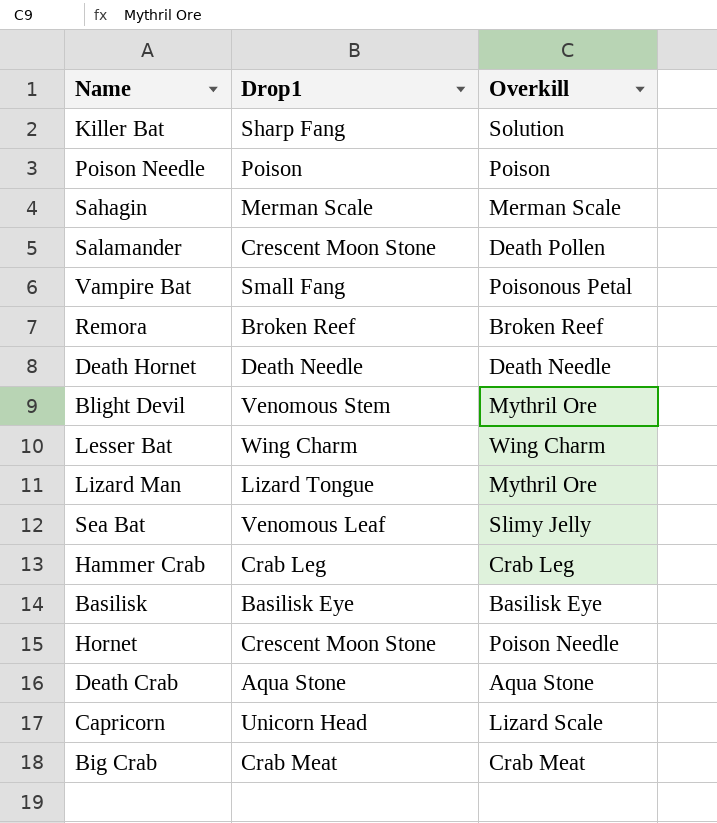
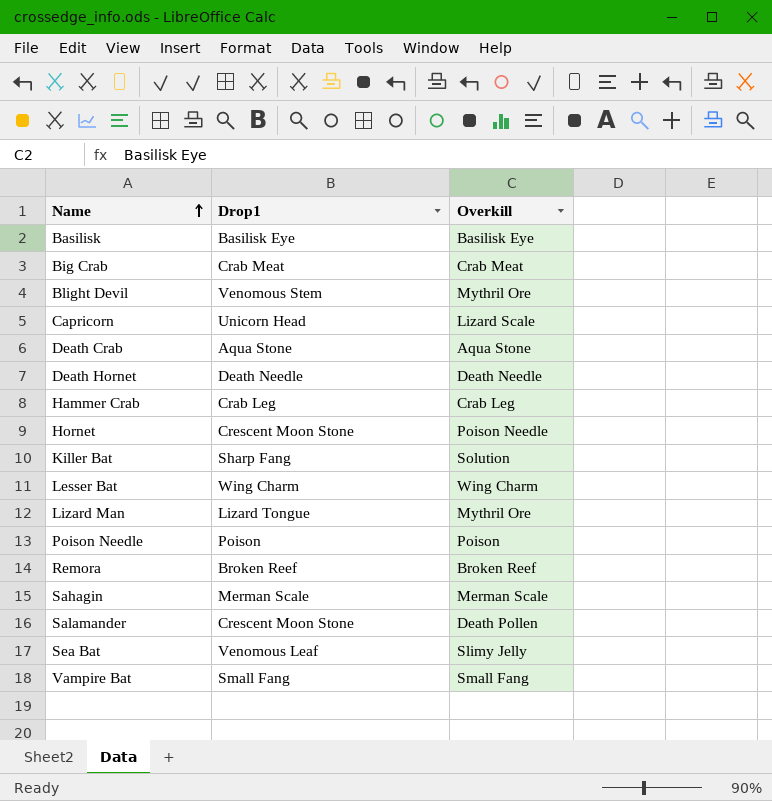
row order: none -> Name ascending
Vampire Bat | Overkill: Poisonous Petal -> Small Fang

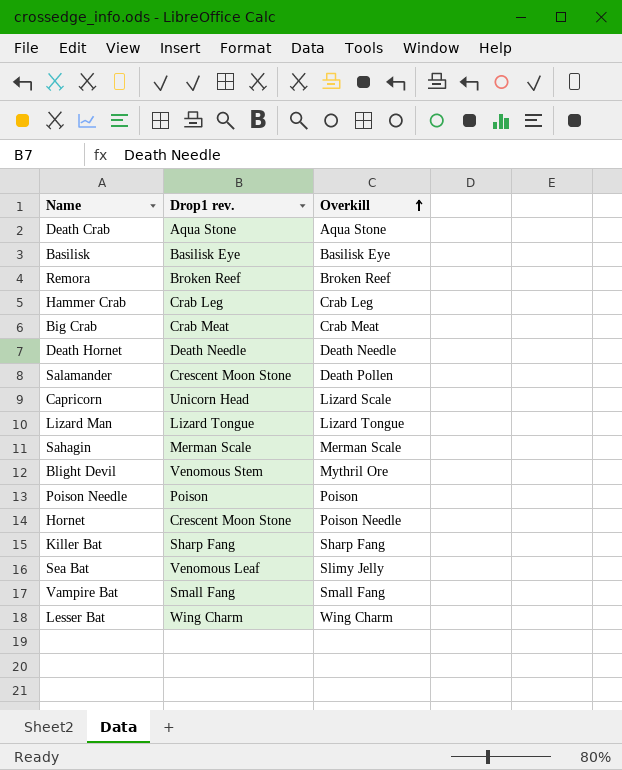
row order: Name ascending -> Overkill ascending
column name: Drop1 -> Drop1 rev.
Lizard Man | Overkill: Mythril Ore -> Lizard Tongue
Killer Bat | Overkill: Solution -> Sharp Fang

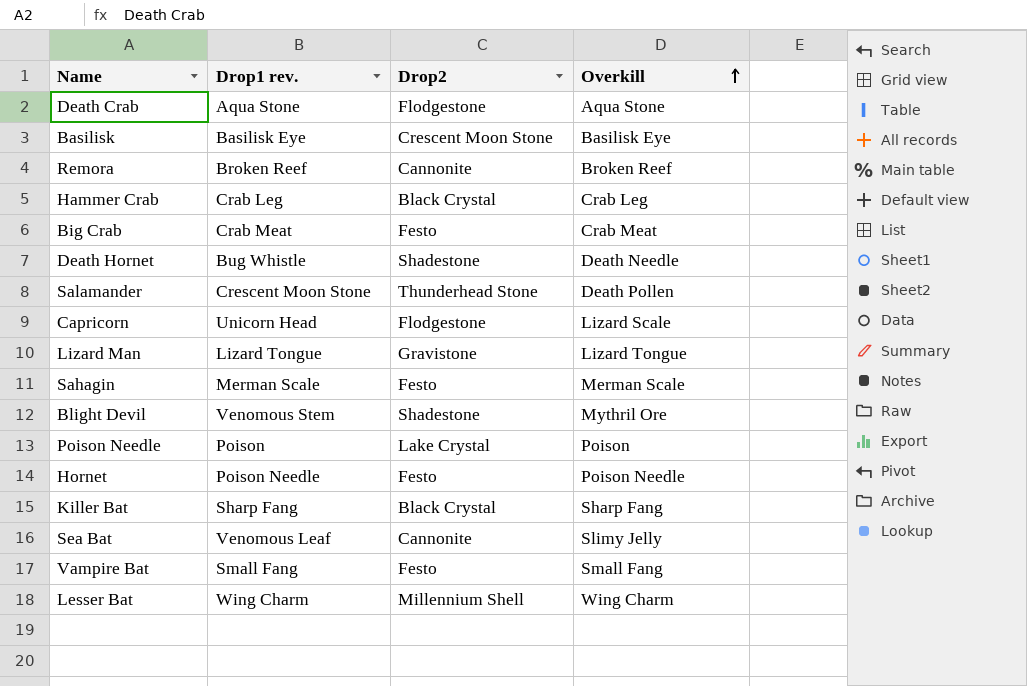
column Drop2 | position: none -> 3
Death Hornet | Drop1 rev.: Death Needle -> Bug Whistle
Hornet | Drop1 rev.: Crescent Moon Stone -> Poison Needle

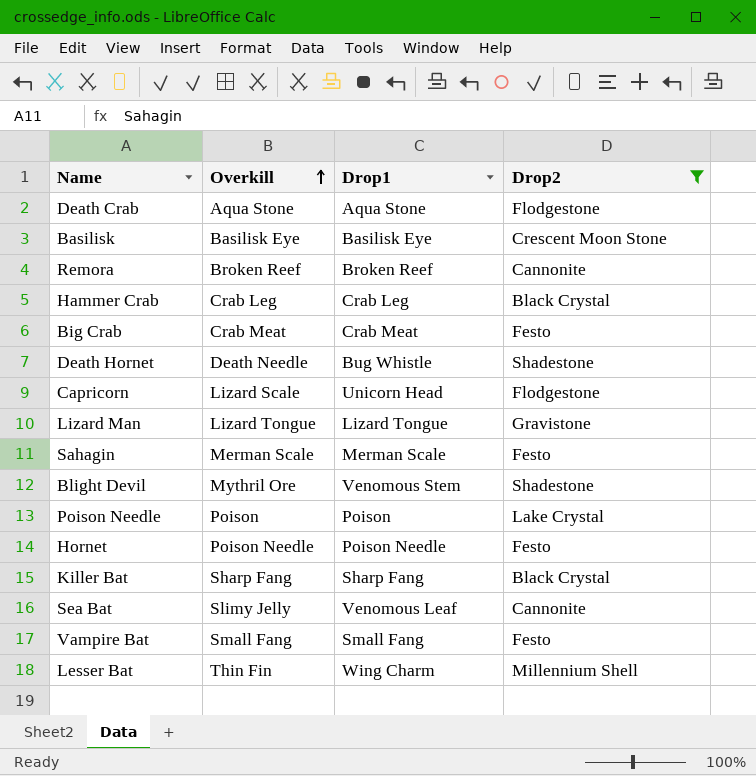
filter: none -> Drop2 != Thunderhead Stone
column Overkill | position: 4 -> 2
column name: Drop1 rev. -> Drop1
Lesser Bat | Overkill: Wing Charm -> Thin Fin

